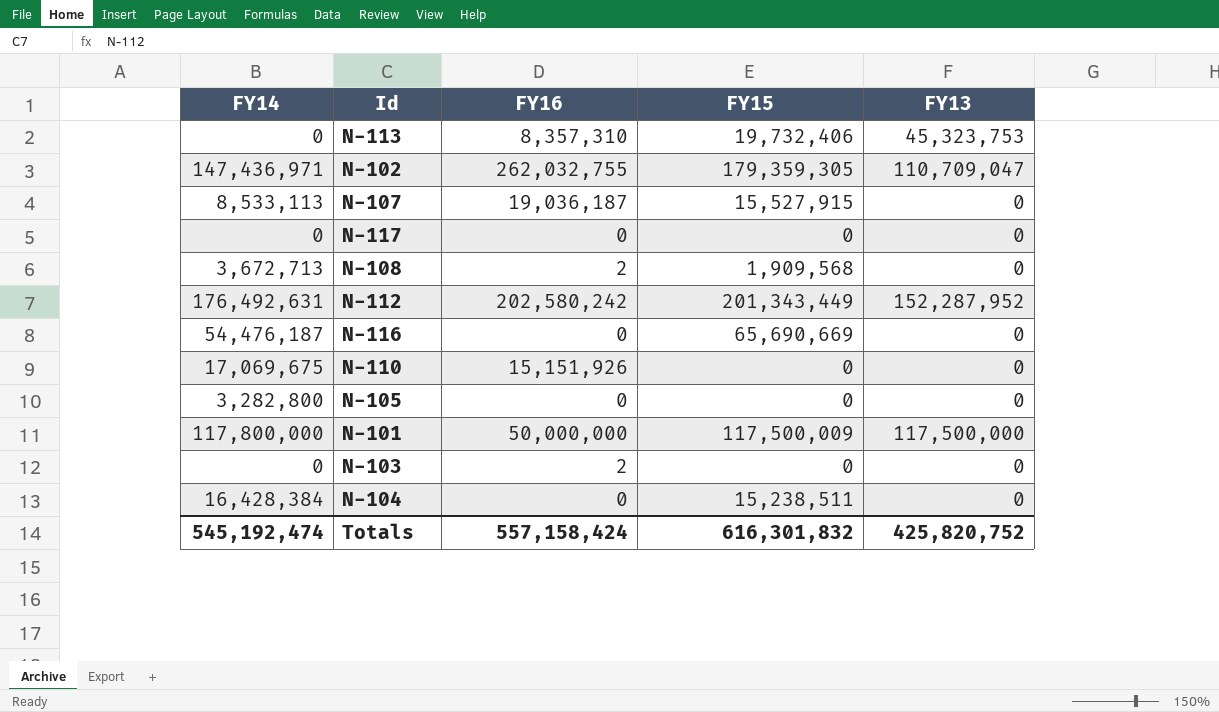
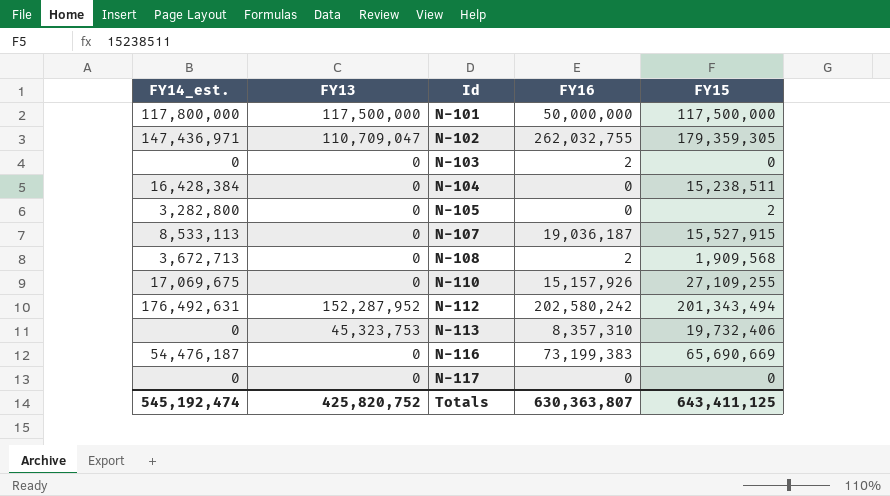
row order: none -> Id ascending
column name: FY14 -> FY14_est.
column FY13 | position: 5 -> 2
N-101 | FY15: 117,500,009 -> 117,500,000
N-105 | FY15: 0 -> 2
N-110 | FY16: 15,151,926 -> 15,157,926
N-110 | FY15: 0 -> 27,109,255
N-112 | FY15: 201,343,449 -> 201,343,494
N-116 | FY16: 0 -> 73,199,383
Totals | FY16: 557,158,424 -> 630,363,807
Totals | FY15: 616,301,832 -> 643,411,125

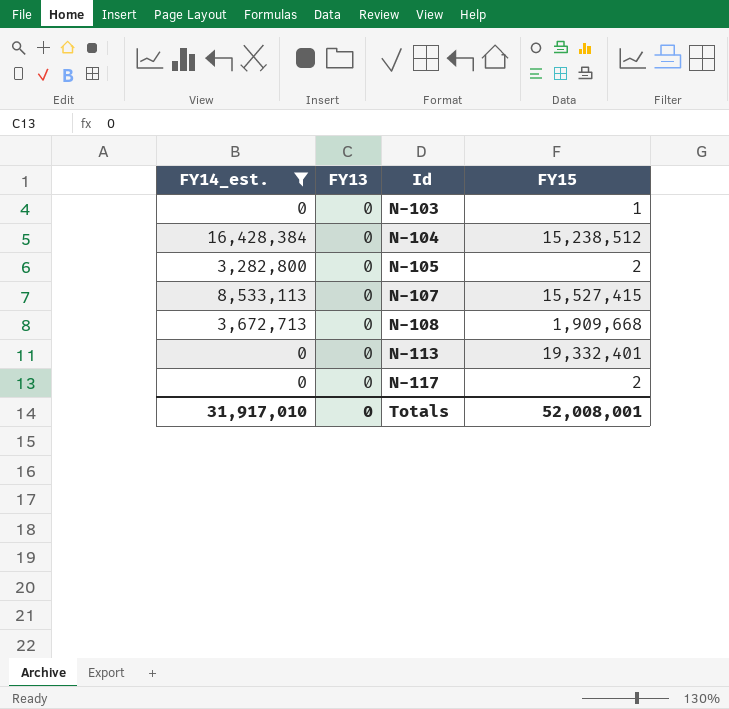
filter: none -> FY14_est. <= 16,428,384
column FY16 | position: 4 -> none
N-103 | FY15: 0 -> 1
N-104 | FY15: 15,238,511 -> 15,238,512
N-107 | FY15: 15,527,915 -> 15,527,415
N-108 | FY15: 1,909,568 -> 1,909,668
N-113 | FY13: 45,323,753 -> 0
N-113 | FY15: 19,732,406 -> 19,332,401
N-117 | FY15: 0 -> 2
Totals | FY14_est.: 545,192,474 -> 31,917,010
Totals | FY13: 425,820,752 -> 0
Totals | FY15: 643,411,125 -> 52,008,001

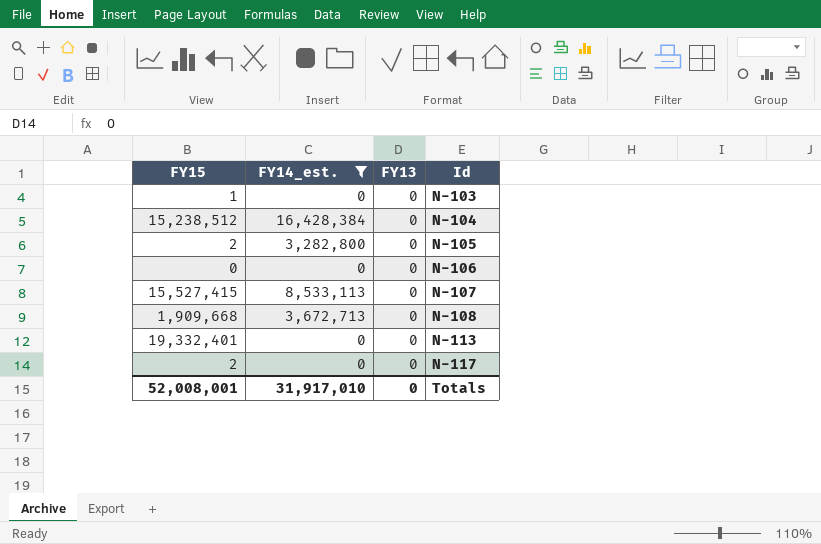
column FY15 | position: 4 -> 1
row N-106: none -> 0 | 0 | 0

